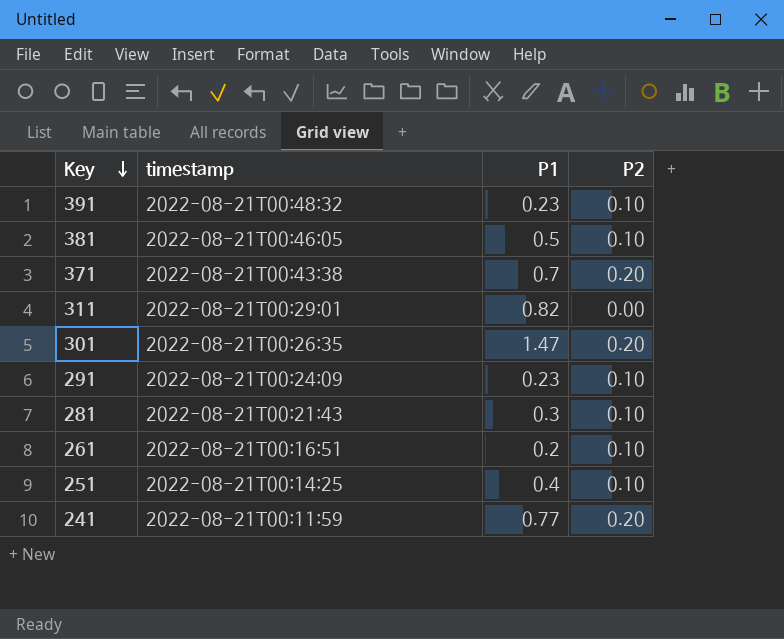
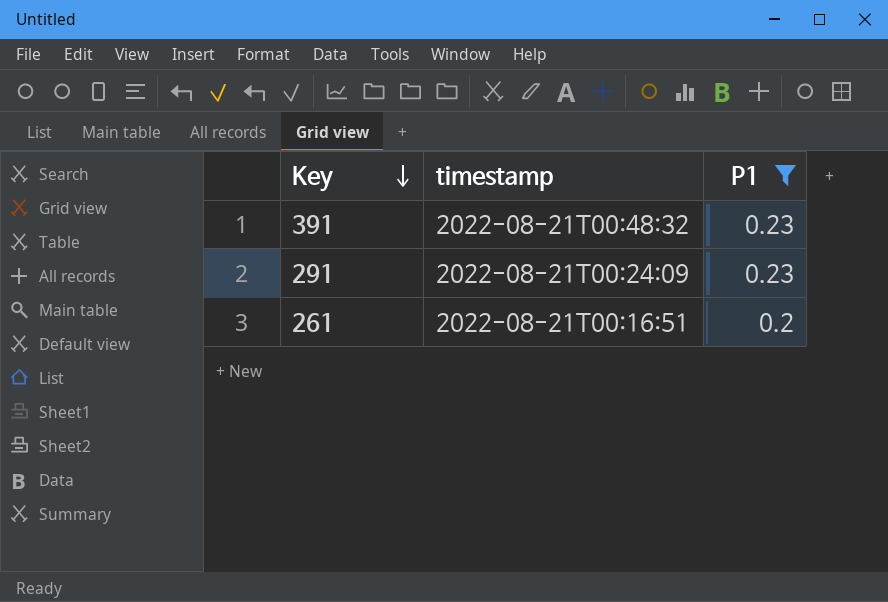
filter: none -> P1 <= 0.23
column P2 | position: 4 -> none

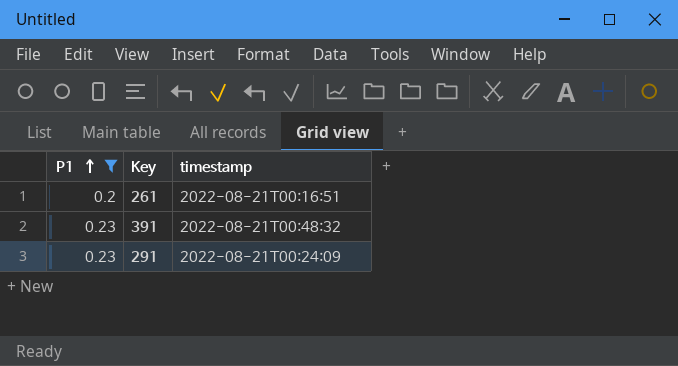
row order: Key descending -> P1 ascending
column P1 | position: 3 -> 1

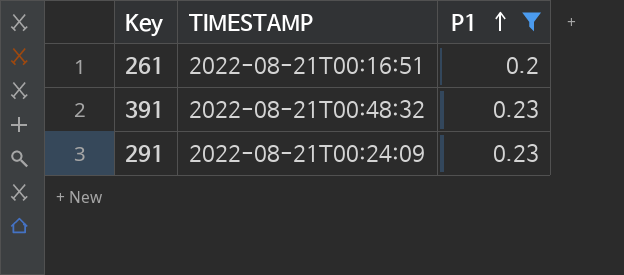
column name: timestamp -> TIMESTAMP
column P1 | position: 1 -> 3

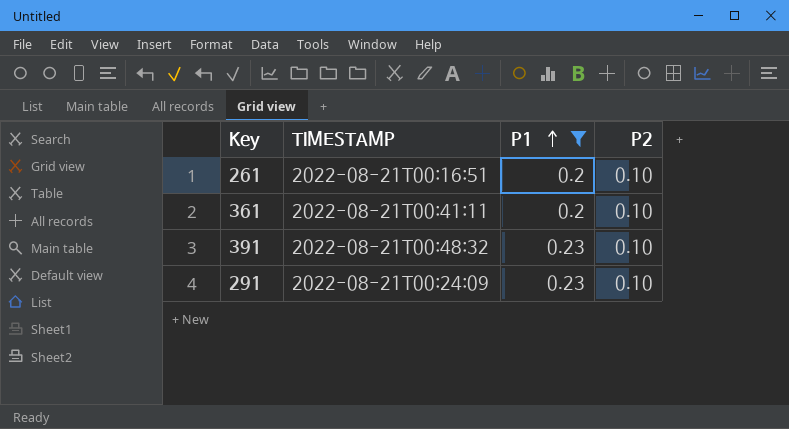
column P2 | position: none -> 4
row 361: none -> 2022-08-21T00:41:11 | 0.2 | 0.10

